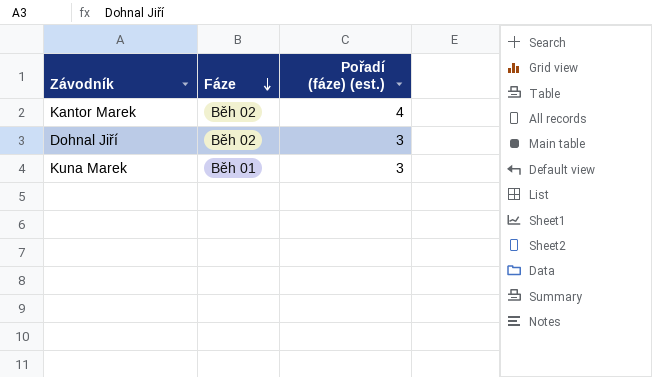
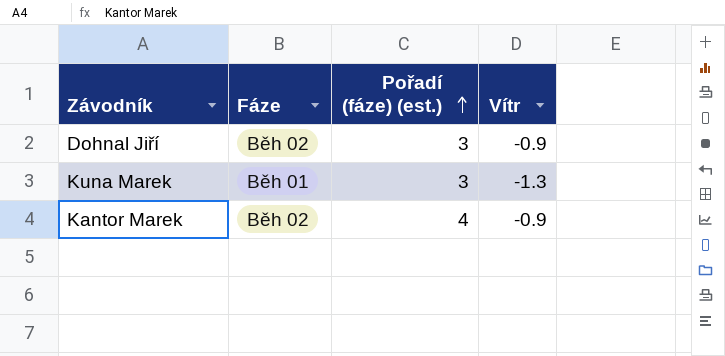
row order: Fáze descending -> Pořadí (fáze) (est.) ascending
column Vítr | position: none -> 4

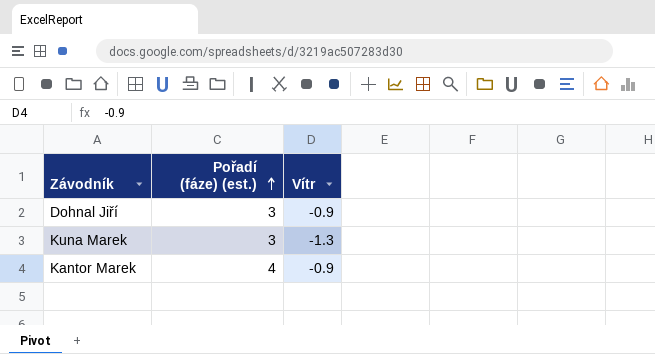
column Fáze | position: 2 -> none

